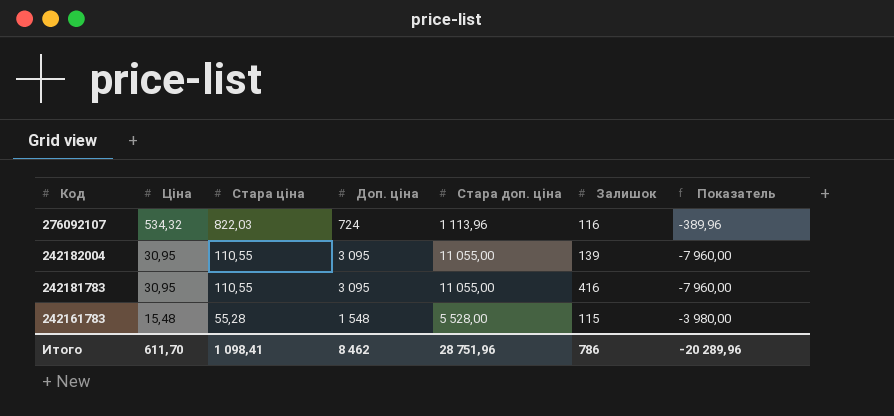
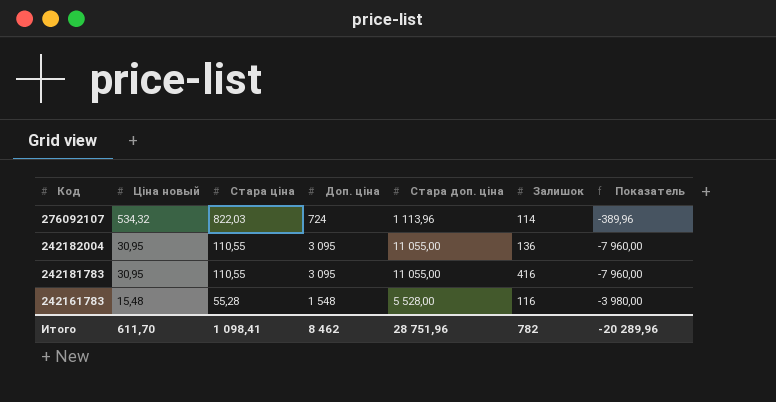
column name: Ціна -> Ціна новый
276092107 | Залишок: 116 -> 114
242182004 | Залишок: 139 -> 136
242161783 | Залишок: 115 -> 116
Итого | Залишок: 786 -> 782

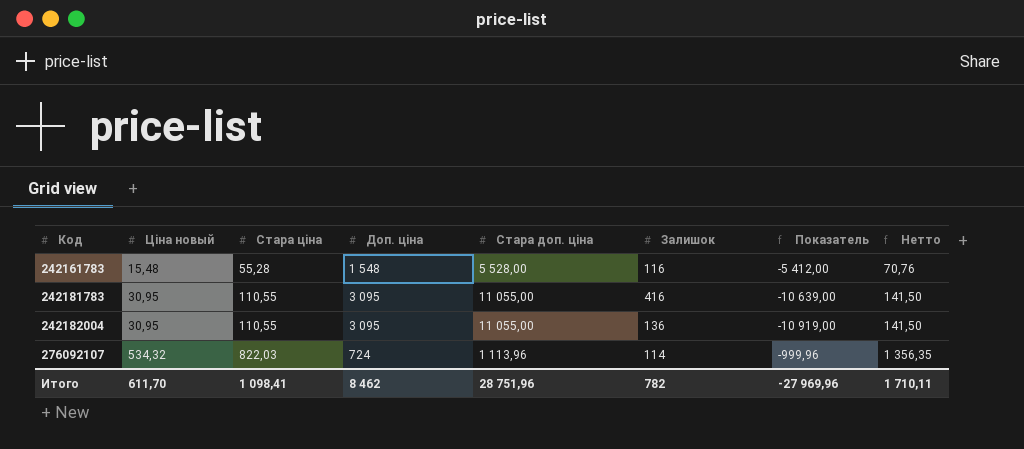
row order: Код descending -> Код ascending
column Показатель | formula: [Доп. ціна] - [Стара доп. ціна] -> [Залишок] - [Стара доп. ціна]
column Нетто | formula: none -> [Ціна новый] + [Стара ціна]
Итого | Показатель: -20 289,96 -> -27 969,96

